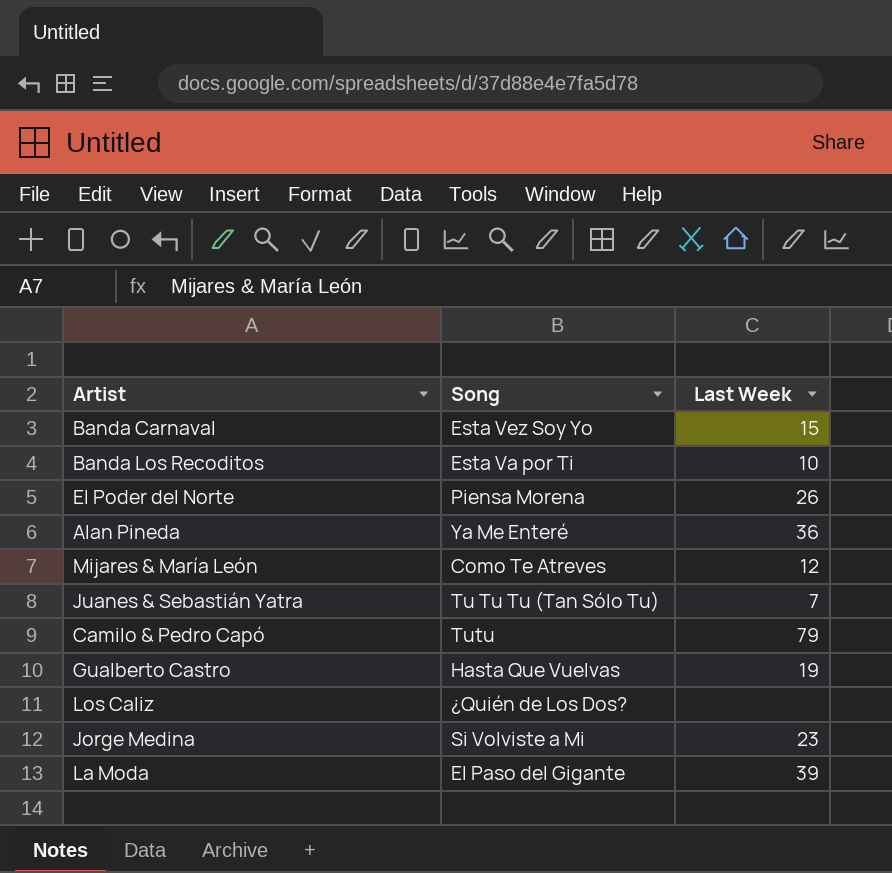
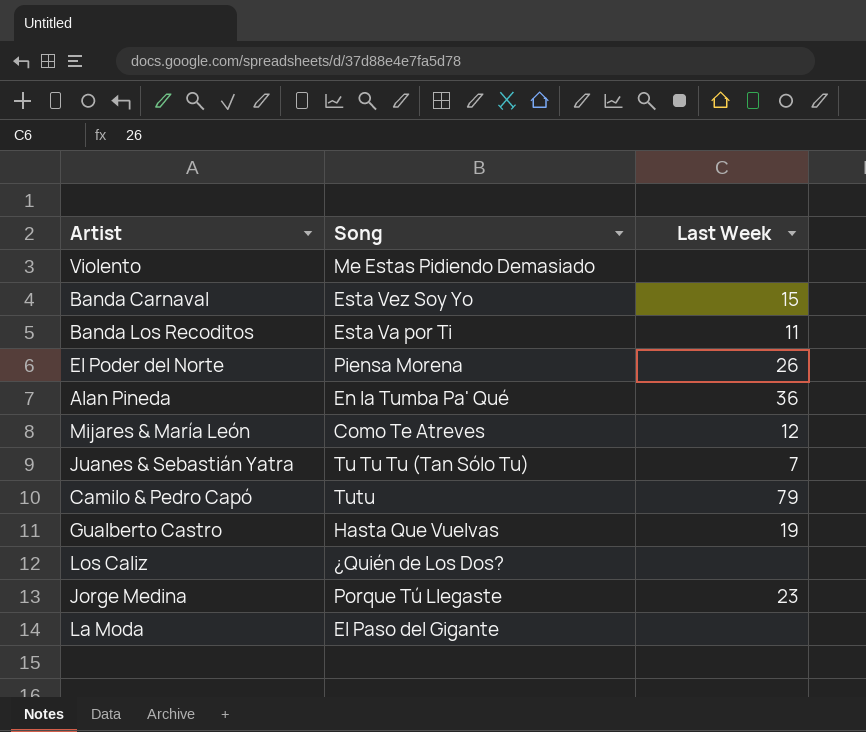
row Violento: none -> Me Estas Pidiendo Demasiado | none
Banda Los Recoditos | Last Week: 10 -> 11
Alan Pineda | Song: Ya Me Enteré -> En la Tumba Pa' Qué
Jorge Medina | Song: Si Volviste a Mi -> Porque Tú Llegaste
La Moda | Last Week: 39 -> none

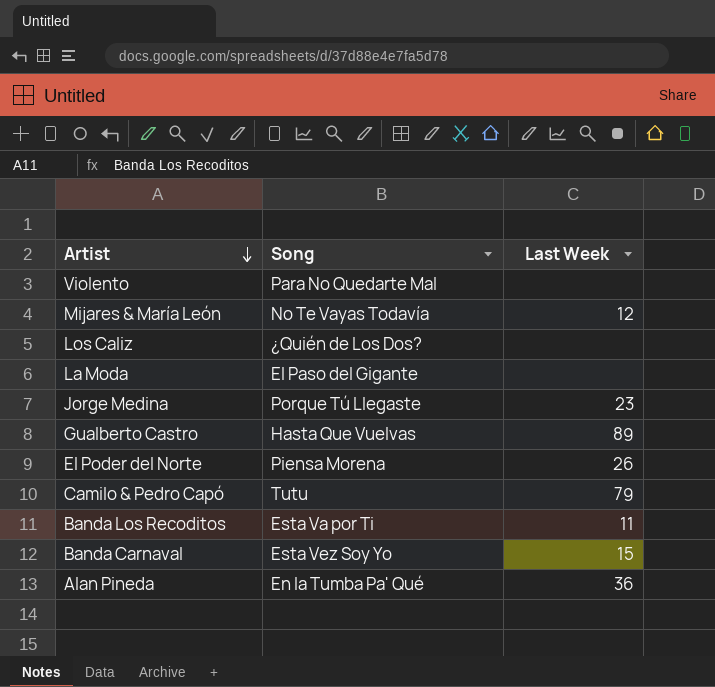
row order: none -> Artist descending
row Juanes & Sebastián Yatra: Tu Tu Tu (Tan Sólo Tu) | 7 -> none
Violento | Song: Me Estas Pidiendo Demasiado -> Para No Quedarte Mal
Mijares & María León | Song: Como Te Atreves -> No Te Vayas Todavía
Gualberto Castro | Last Week: 19 -> 89

